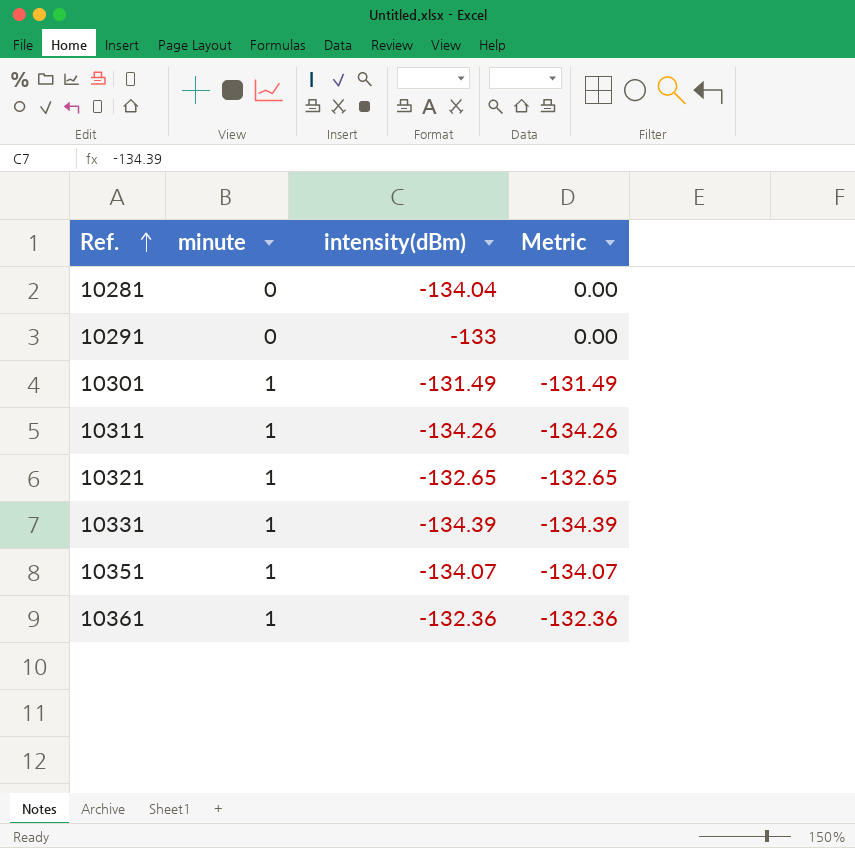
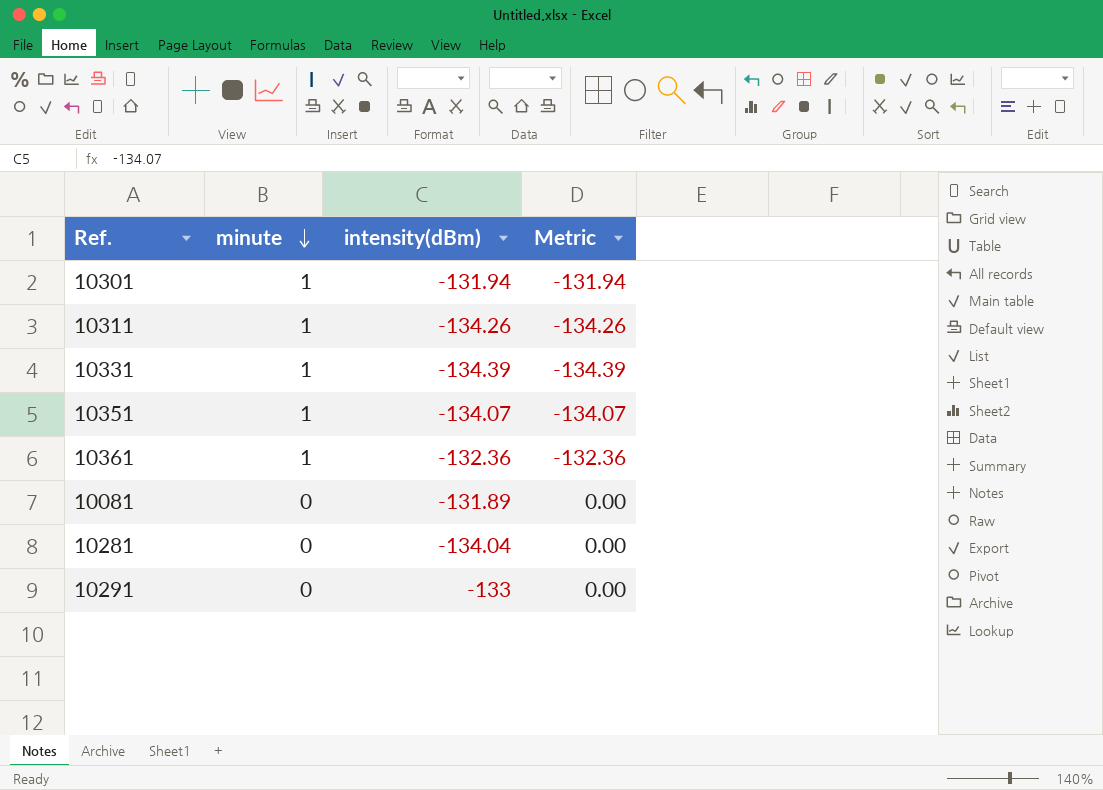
row order: Ref. ascending -> minute descending
row 10321: 1 | -132.65 | -132.65 -> none
10301 | intensity(dBm): -131.49 -> -131.94
10301 | Metric: -131.49 -> -131.94
row 10081: none -> 0 | -131.89 | 0.00

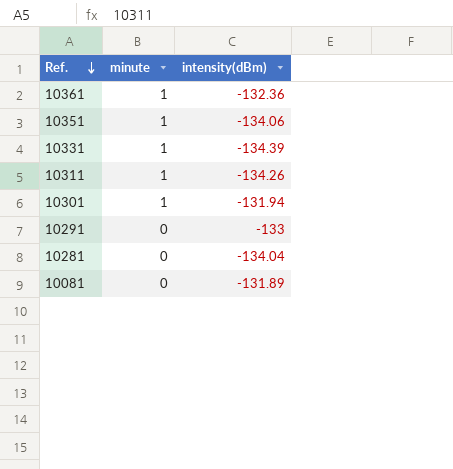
row order: minute descending -> Ref. descending
column Metric | formula: [minute] * [intensity(dBm)] -> none
10351 | intensity(dBm): -134.07 -> -134.06

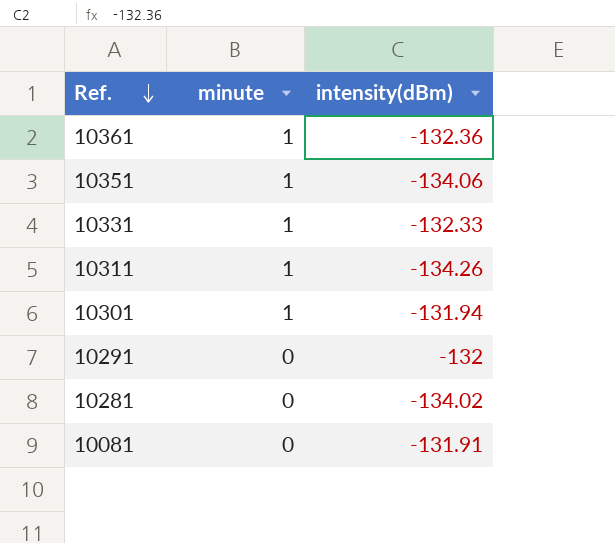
10331 | intensity(dBm): -134.39 -> -132.33
10291 | intensity(dBm): -133 -> -132
10281 | intensity(dBm): -134.04 -> -134.02
10081 | intensity(dBm): -131.89 -> -131.91

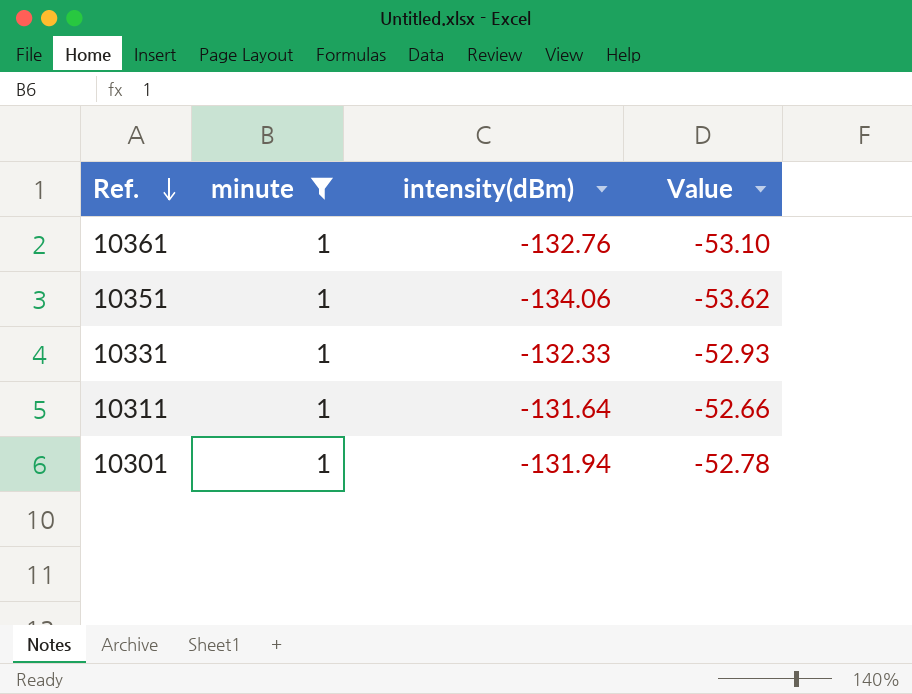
filter: none -> minute = 1
column Value | formula: none -> [intensity(dBm)] * 0.4
10361 | intensity(dBm): -132.36 -> -132.76
10311 | intensity(dBm): -134.26 -> -131.64

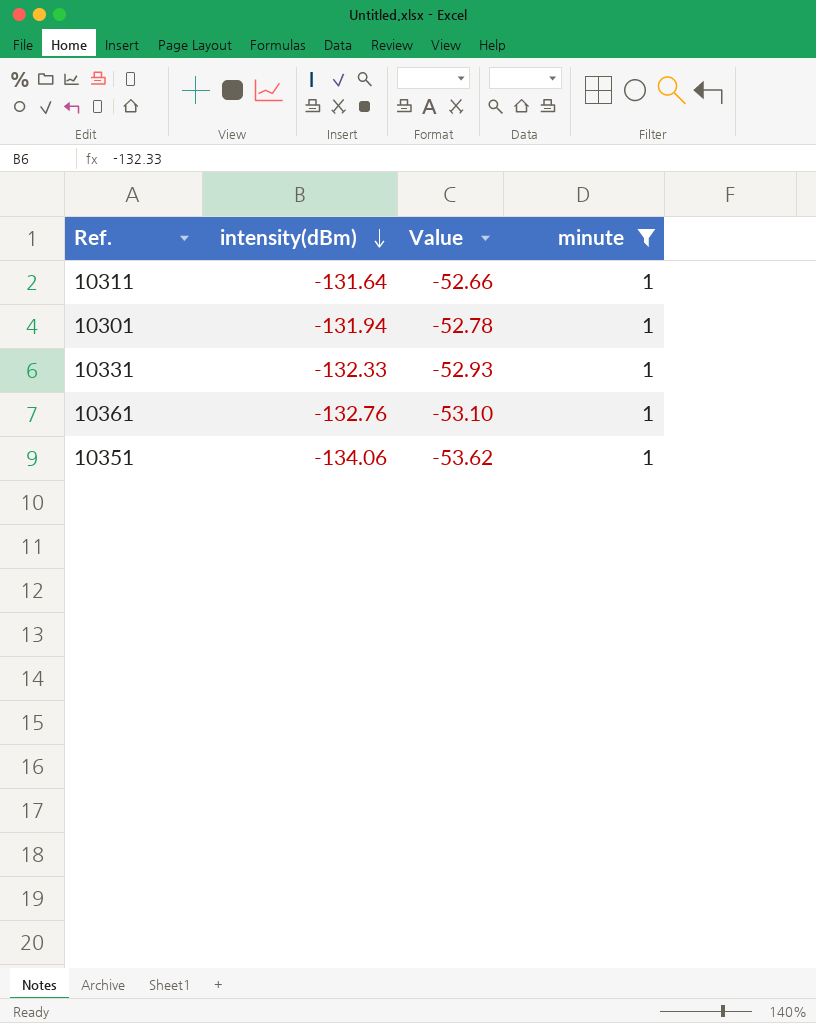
row order: Ref. descending -> intensity(dBm) descending
column minute | position: 2 -> 4

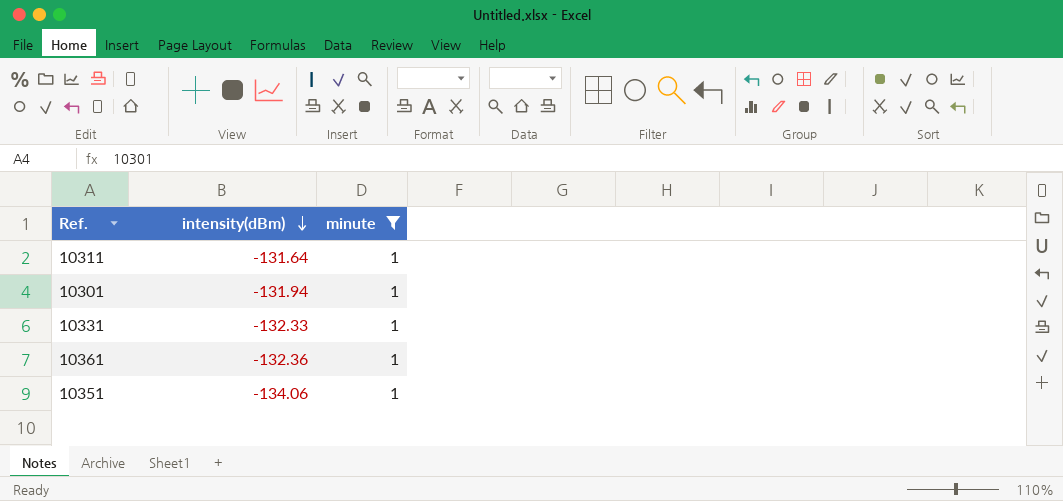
column Value | formula: [intensity(dBm)] * 0.4 -> none
10361 | intensity(dBm): -132.76 -> -132.36

